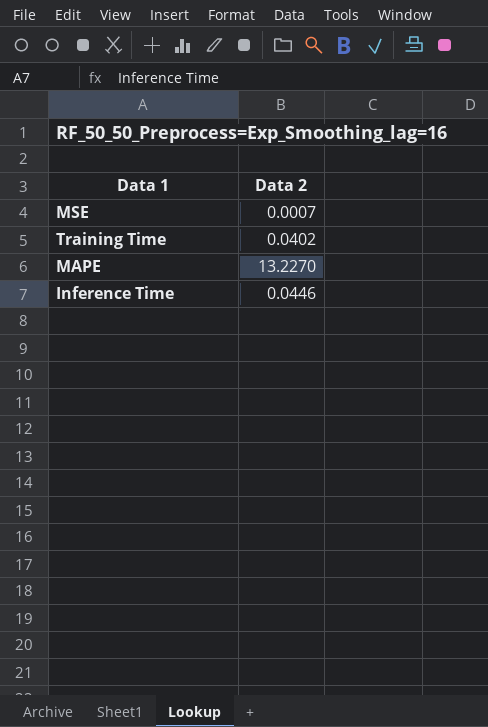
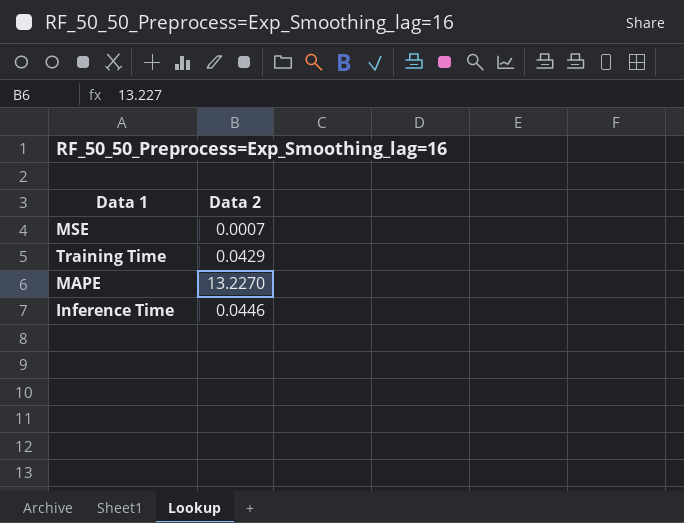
Training Time | Data 2: 0.0402 -> 0.0429

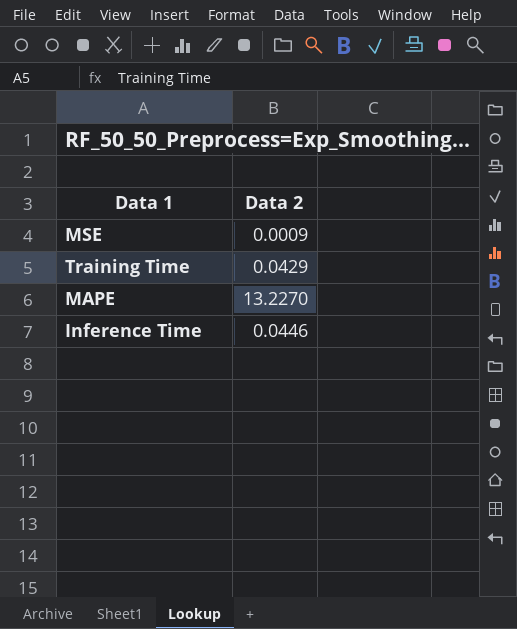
MSE | Data 2: 0.0007 -> 0.0009

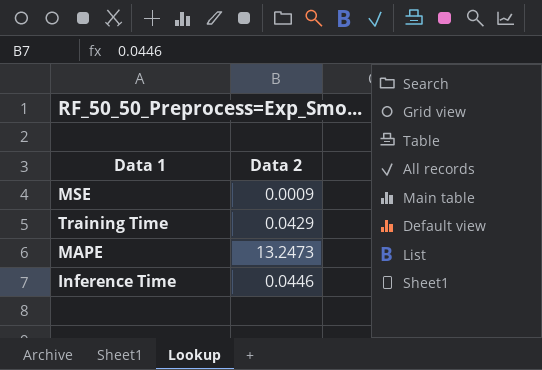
MAPE | Data 2: 13.2270 -> 13.2473

